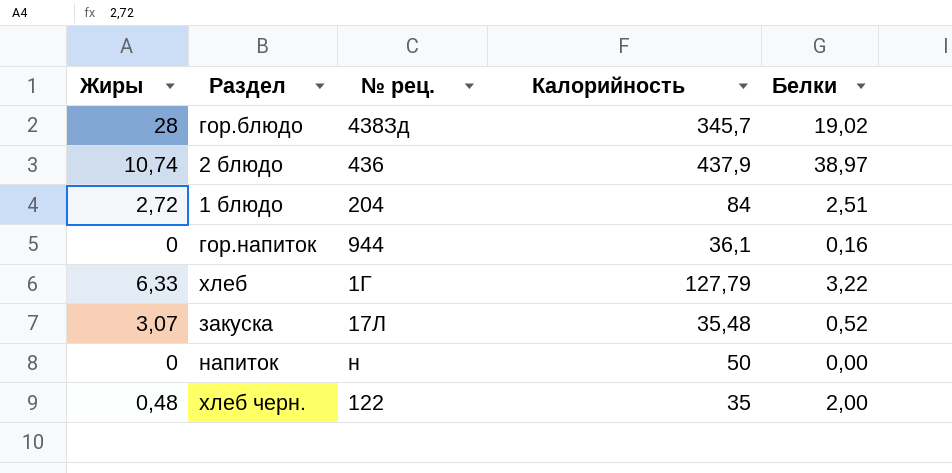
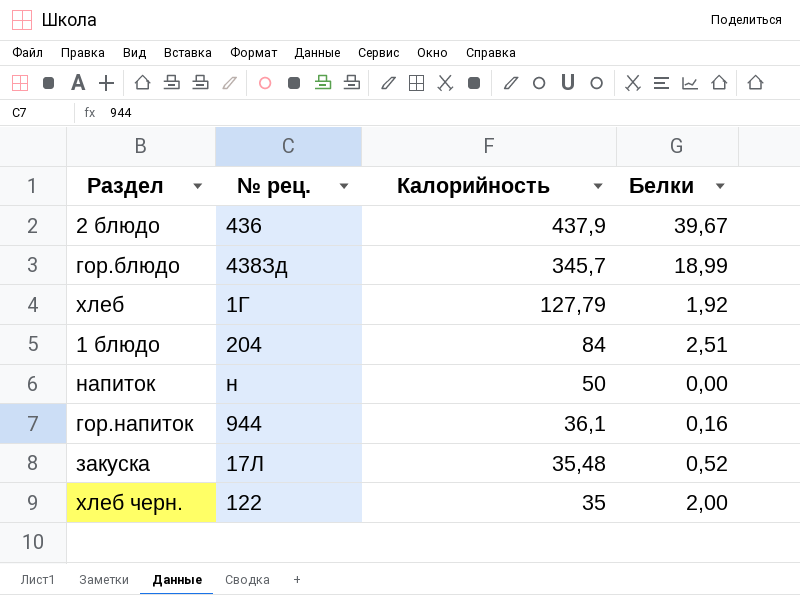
row order: none -> Калорийность descending
column Жиры | position: 1 -> none
2 блюдо | Белки: 38,97 -> 39,67
гор.блюдо | Белки: 19,02 -> 18,99
хлеб | Белки: 3,22 -> 1,92

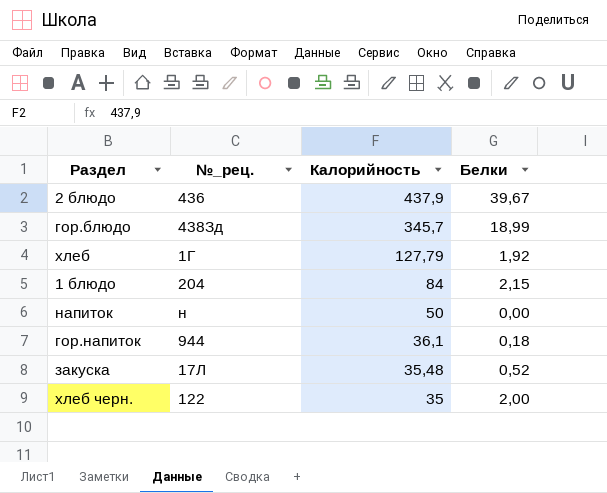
column name: № рец. -> №_рец.
1 блюдо | Белки: 2,51 -> 2,15
гор.напиток | Белки: 0,16 -> 0,18

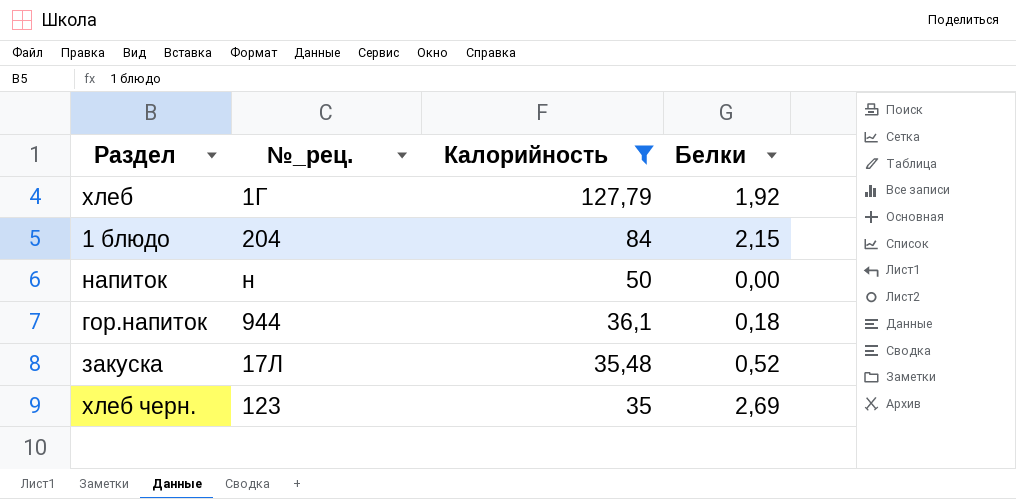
filter: none -> Калорийность <= 127,79
хлеб черн. | №_рец.: 122 -> 123
хлеб черн. | Белки: 2,00 -> 2,69

